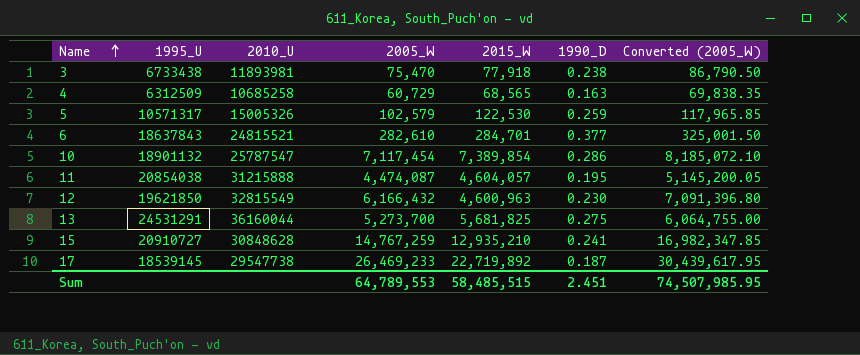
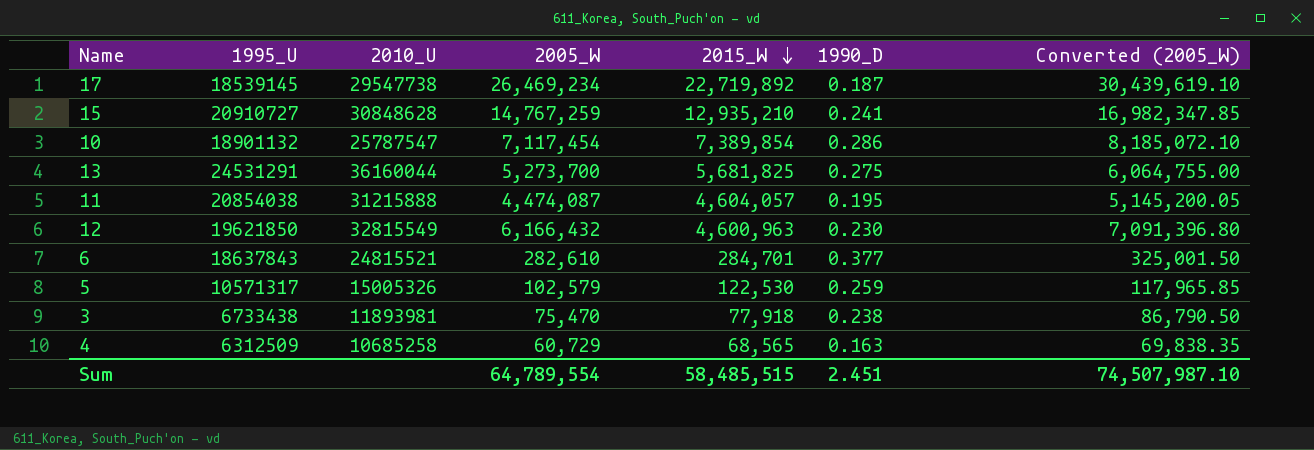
row order: Name ascending -> 2015_W descending
17 | 2005_W: 26,469,233 -> 26,469,234
17 | Converted (2005_W): 30,439,617.95 -> 30,439,619.10
Sum | 2005_W: 64,789,553 -> 64,789,554
Sum | Converted (2005_W): 74,507,985.95 -> 74,507,987.10

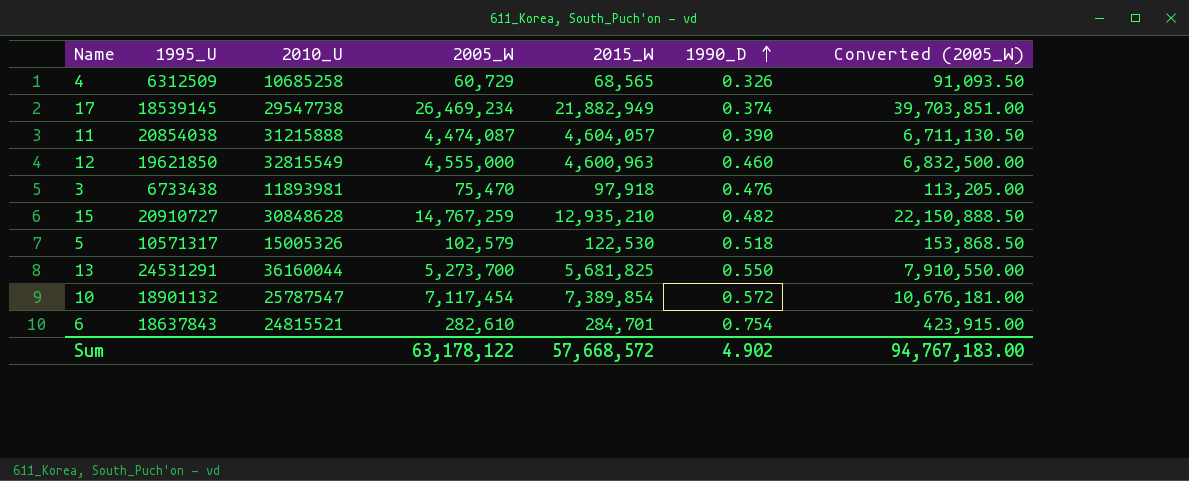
row order: 2015_W descending -> 1990_D ascending
column Converted (2005_W) | formula: [2005_W] * 1.15 -> [2005_W] * 1.5
4 | 1990_D: 0.163 -> 0.326
17 | 2015_W: 22,719,892 -> 21,882,949
17 | 1990_D: 0.187 -> 0.374
11 | 1990_D: 0.195 -> 0.390
12 | 2005_W: 6,166,432 -> 4,555,000
12 | 1990_D: 0.230 -> 0.460
3 | 2015_W: 77,918 -> 97,918
3 | 1990_D: 0.238 -> 0.476
15 | 1990_D: 0.241 -> 0.482
5 | 1990_D: 0.259 -> 0.518
13 | 1990_D: 0.275 -> 0.550
10 | 1990_D: 0.286 -> 0.572
6 | 1990_D: 0.377 -> 0.754
Sum | 2005_W: 64,789,554 -> 63,178,122
Sum | 2015_W: 58,485,515 -> 57,668,572
Sum | 1990_D: 2.451 -> 4.902
Sum | Converted (2005_W): 74,507,987.10 -> 94,767,183.00

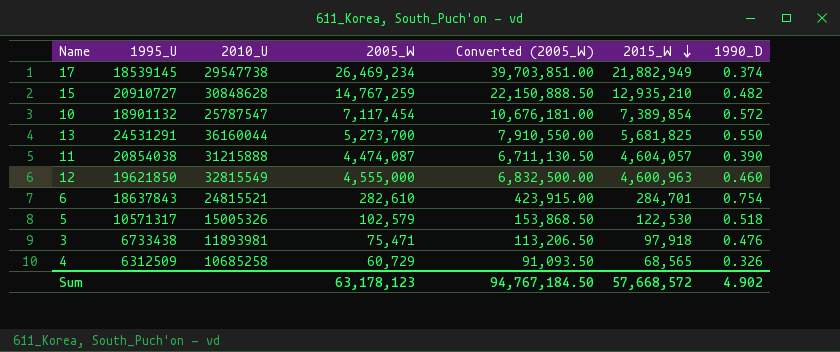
row order: 1990_D ascending -> 2015_W descending
column Converted (2005_W) | position: 7 -> 5
3 | 2005_W: 75,470 -> 75,471
3 | Converted (2005_W): 113,205.00 -> 113,206.50
Sum | 2005_W: 63,178,122 -> 63,178,123
Sum | Converted (2005_W): 94,767,183.00 -> 94,767,184.50

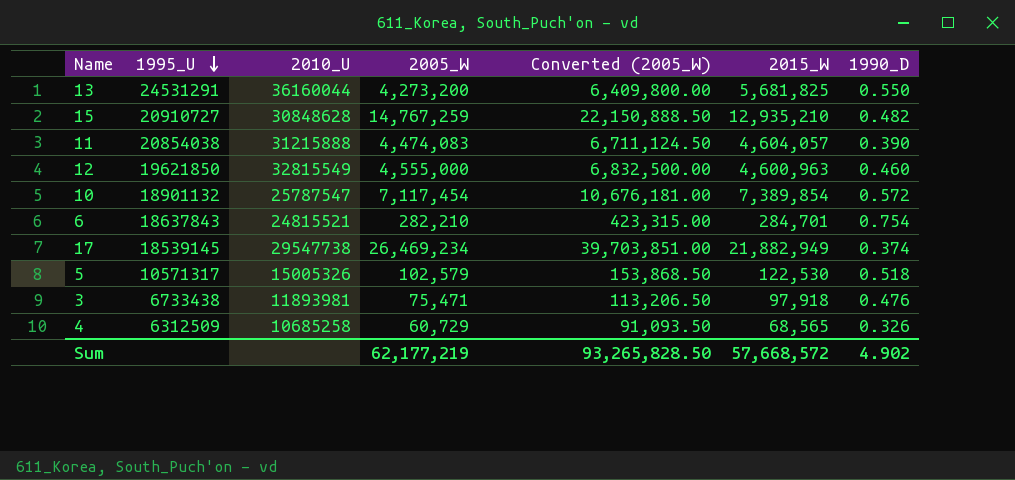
row order: 2015_W descending -> 1995_U descending
13 | 2005_W: 5,273,700 -> 4,273,200
13 | Converted (2005_W): 7,910,550.00 -> 6,409,800.00
11 | 2005_W: 4,474,087 -> 4,474,083
11 | Converted (2005_W): 6,711,130.50 -> 6,711,124.50
6 | 2005_W: 282,610 -> 282,210
6 | Converted (2005_W): 423,915.00 -> 423,315.00
Sum | 2005_W: 63,178,123 -> 62,177,219
Sum | Converted (2005_W): 94,767,184.50 -> 93,265,828.50

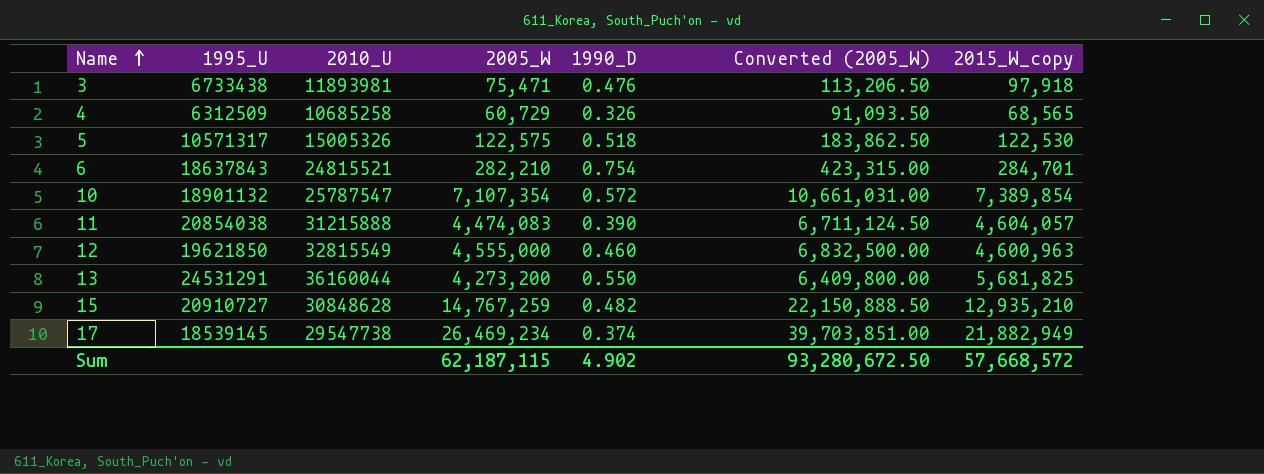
row order: 1995_U descending -> Name ascending
column 1990_D | position: 7 -> 5
column name: 2015_W -> 2015_W_copy
5 | 2005_W: 102,579 -> 122,575
5 | Converted (2005_W): 153,868.50 -> 183,862.50
10 | 2005_W: 7,117,454 -> 7,107,354
10 | Converted (2005_W): 10,676,181.00 -> 10,661,031.00
Sum | 2005_W: 62,177,219 -> 62,187,115
Sum | Converted (2005_W): 93,265,828.50 -> 93,280,672.50

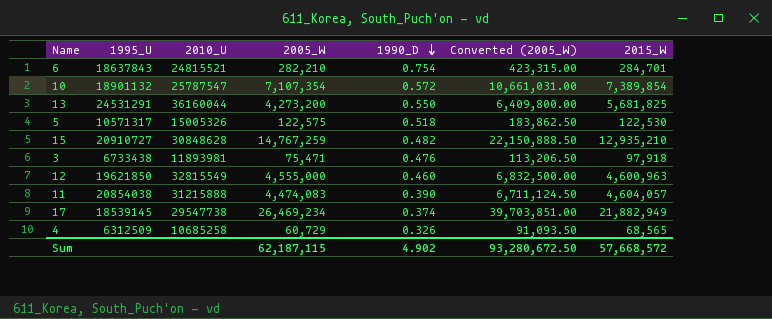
row order: Name ascending -> 1990_D descending
column name: 2015_W_copy -> 2015_W

